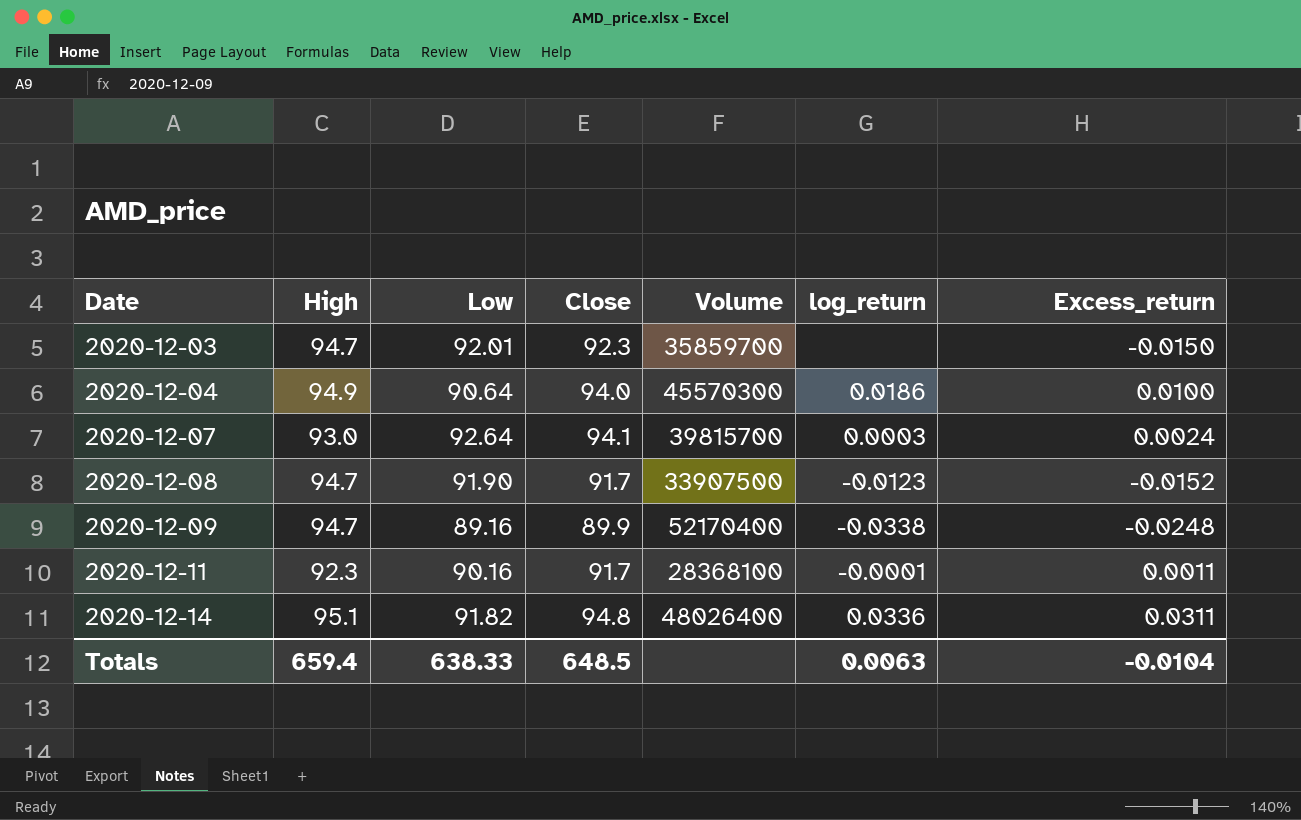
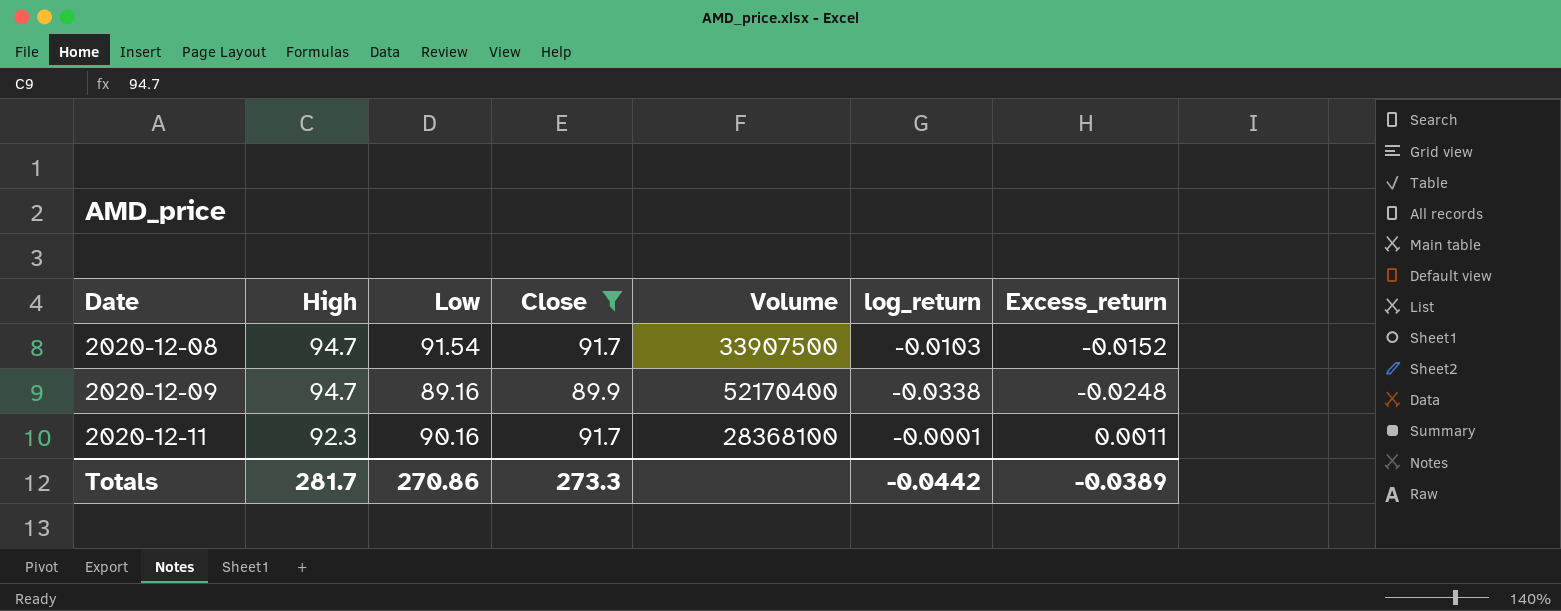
filter: none -> Close <= 91.7
2020-12-08 | Low: 91.90 -> 91.54
2020-12-08 | log_return: -0.0123 -> -0.0103
Totals | High: 659.4 -> 281.7
Totals | Low: 638.33 -> 270.86
Totals | Close: 648.5 -> 273.3
Totals | log_return: 0.0063 -> -0.0442
Totals | Excess_return: -0.0104 -> -0.0389

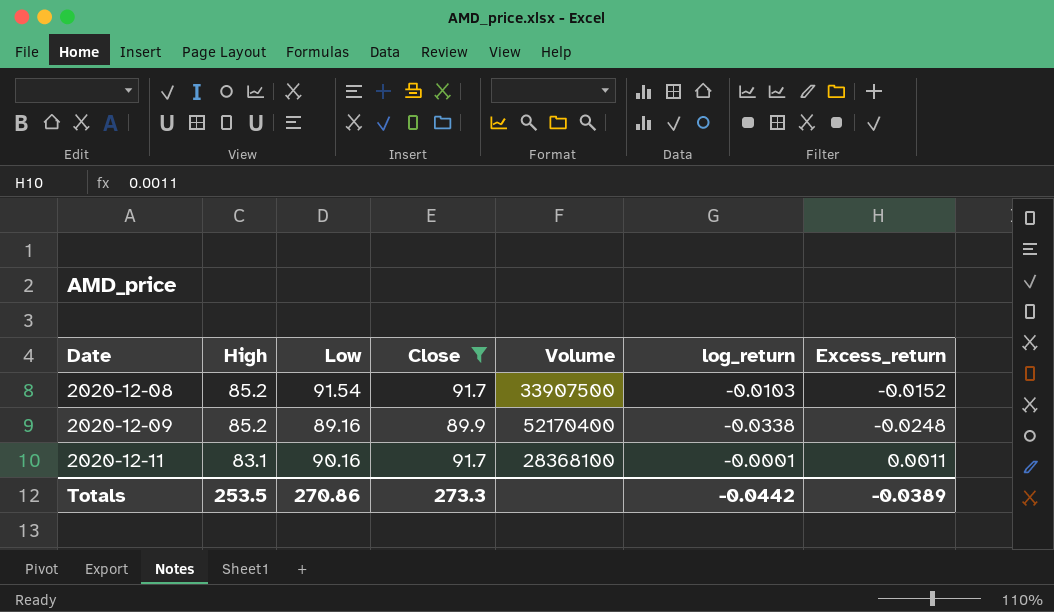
2020-12-08 | High: 94.7 -> 85.2
2020-12-09 | High: 94.7 -> 85.2
2020-12-11 | High: 92.3 -> 83.1
Totals | High: 281.7 -> 253.5

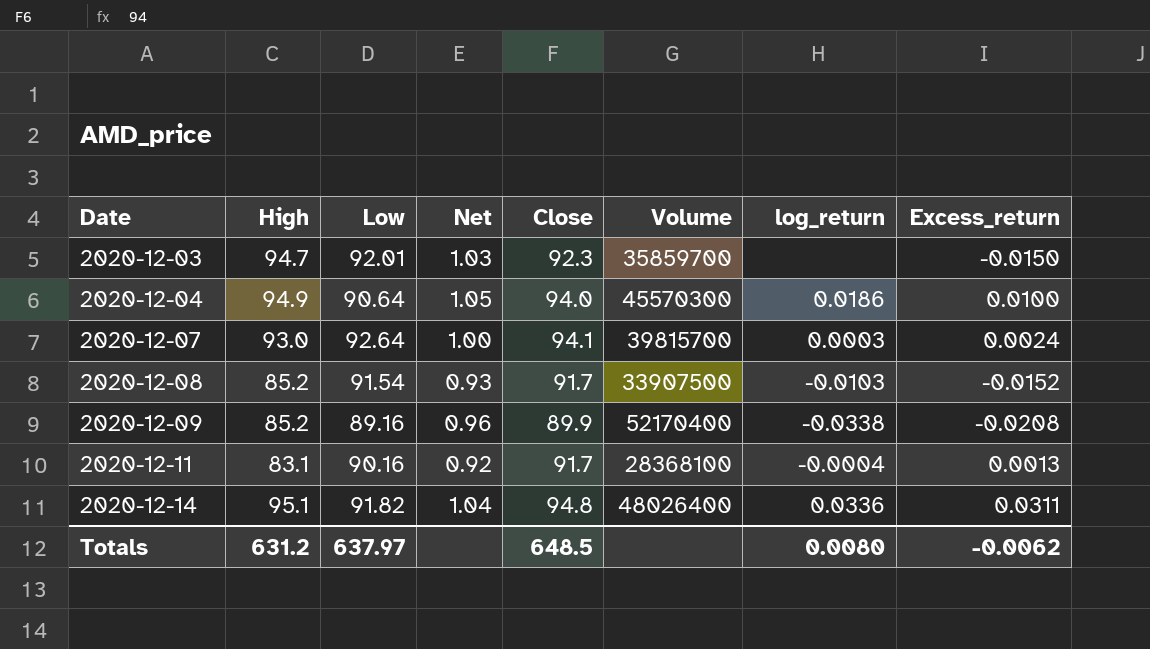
filter: Close <= 91.7 -> none
column Net | formula: none -> [High] / [Low]
2020-12-09 | Excess_return: -0.0248 -> -0.0208
2020-12-11 | log_return: -0.0001 -> -0.0004
2020-12-11 | Excess_return: 0.0011 -> 0.0013
Totals | High: 253.5 -> 631.2
Totals | Low: 270.86 -> 637.97
Totals | Close: 273.3 -> 648.5
Totals | log_return: -0.0442 -> 0.0080
Totals | Excess_return: -0.0389 -> -0.0062

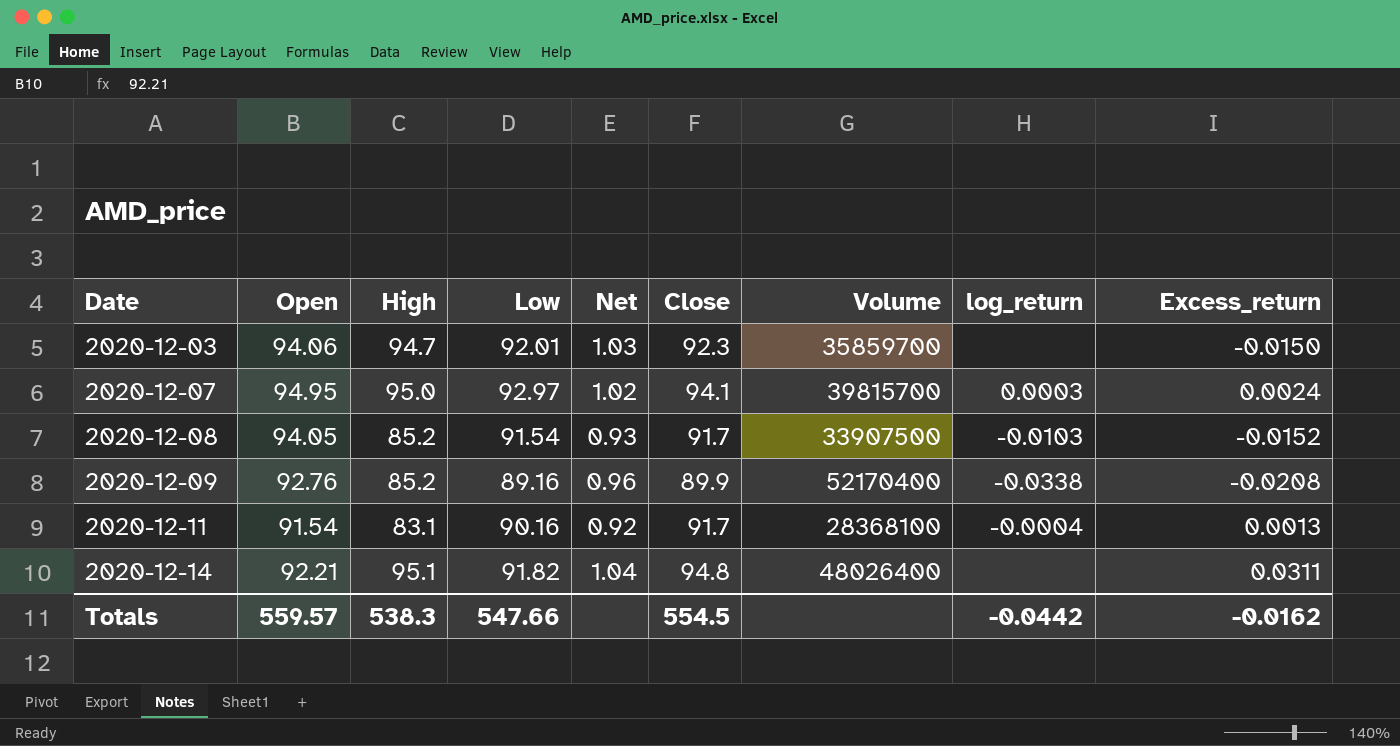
column Open | position: none -> 2
row 2020-12-04: 94.9 | 90.64 | 1.05 | 94.0 | 45570300 | 0.0186 | 0.0100 -> none
2020-12-07 | High: 93.0 -> 95.0
2020-12-07 | Low: 92.64 -> 92.97
2020-12-07 | Net: 1.00 -> 1.02
2020-12-14 | log_return: 0.0336 -> none
Totals | High: 631.2 -> 538.3
Totals | Low: 637.97 -> 547.66
Totals | Close: 648.5 -> 554.5
Totals | log_return: 0.0080 -> -0.0442
Totals | Excess_return: -0.0062 -> -0.0162

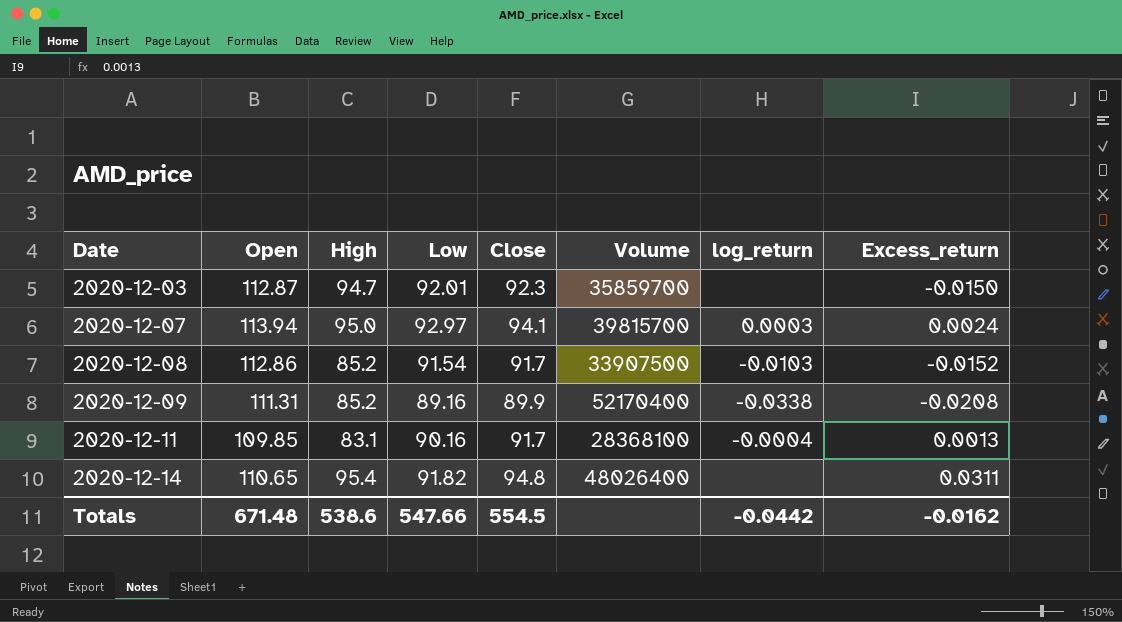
column Net | formula: [High] / [Low] -> none
2020-12-03 | Open: 94.06 -> 112.87
2020-12-07 | Open: 94.95 -> 113.94
2020-12-08 | Open: 94.05 -> 112.86
2020-12-09 | Open: 92.76 -> 111.31
2020-12-11 | Open: 91.54 -> 109.85
2020-12-14 | Open: 92.21 -> 110.65
2020-12-14 | High: 95.1 -> 95.4
Totals | Open: 559.57 -> 671.48
Totals | High: 538.3 -> 538.6

